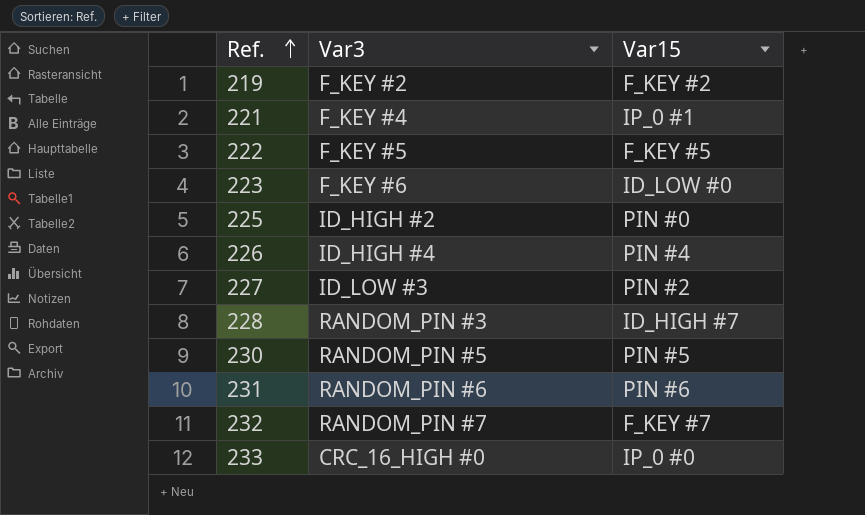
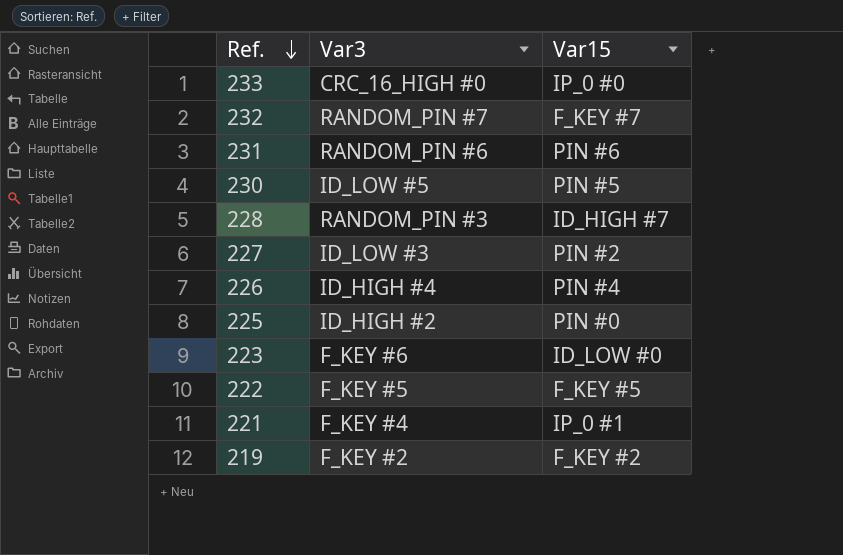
row order: Ref. ascending -> Ref. descending
230 | Var3: RANDOM_PIN #5 -> ID_LOW #5

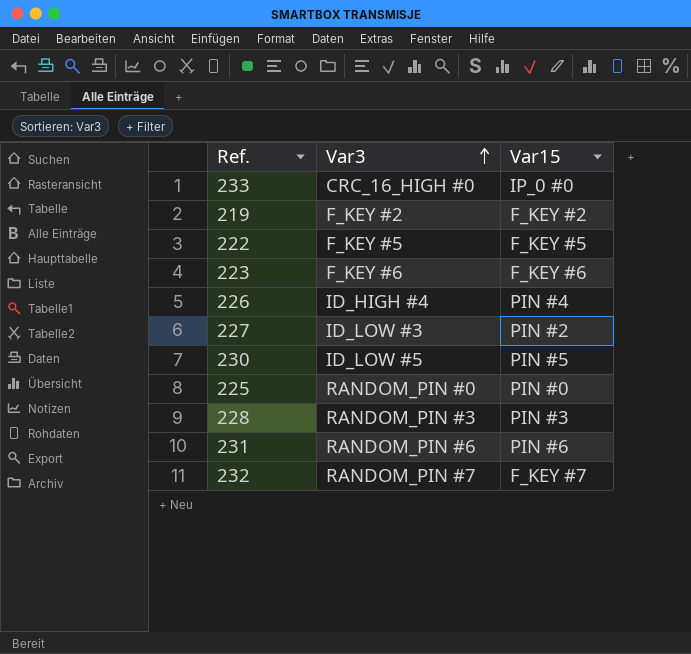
row order: Ref. descending -> Var3 ascending
row 221: F_KEY #4 | IP_0 #1 -> none
223 | Var15: ID_LOW #0 -> F_KEY #6
225 | Var3: ID_HIGH #2 -> RANDOM_PIN #0
228 | Var15: ID_HIGH #7 -> PIN #3

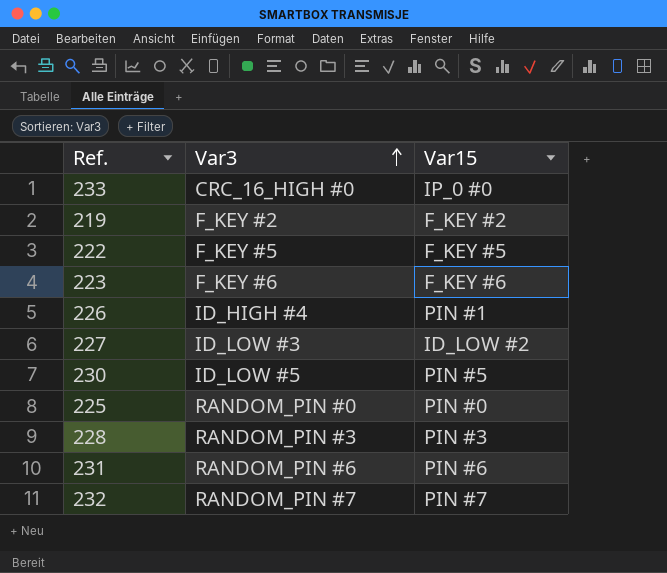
226 | Var15: PIN #4 -> PIN #1
227 | Var15: PIN #2 -> ID_LOW #2
232 | Var15: F_KEY #7 -> PIN #7

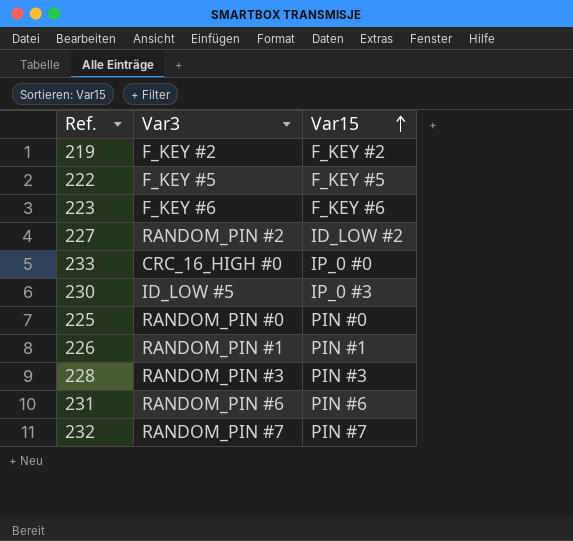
row order: Var3 ascending -> Var15 ascending
227 | Var3: ID_LOW #3 -> RANDOM_PIN #2
230 | Var15: PIN #5 -> IP_0 #3
226 | Var3: ID_HIGH #4 -> RANDOM_PIN #1

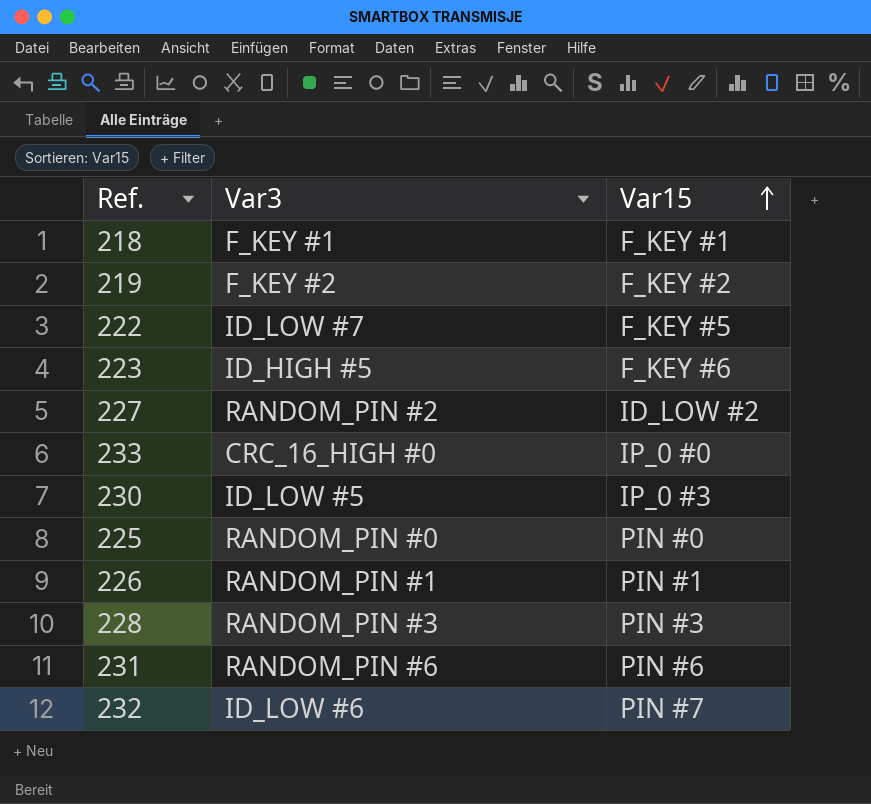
row 218: none -> F_KEY #1 | F_KEY #1
222 | Var3: F_KEY #5 -> ID_LOW #7
223 | Var3: F_KEY #6 -> ID_HIGH #5
232 | Var3: RANDOM_PIN #7 -> ID_LOW #6

